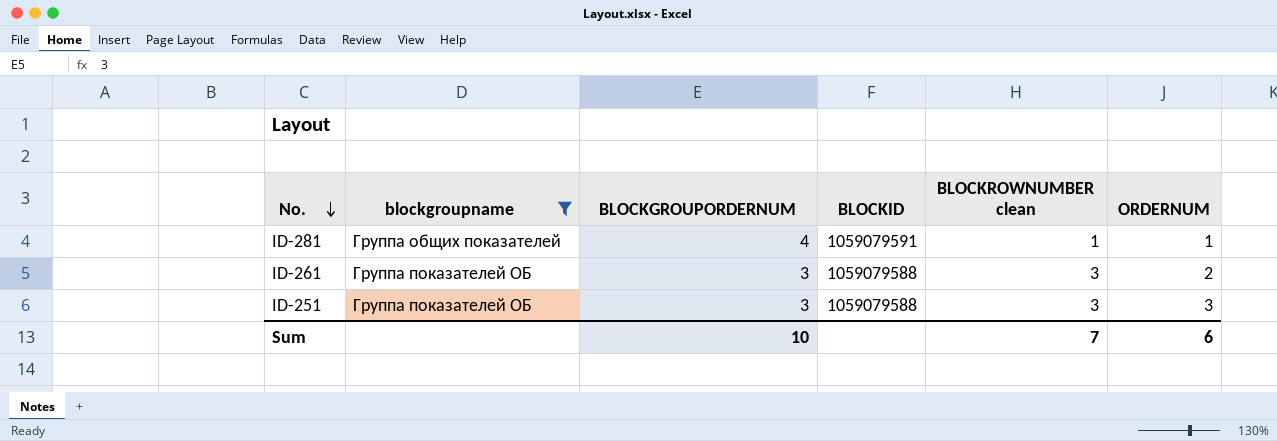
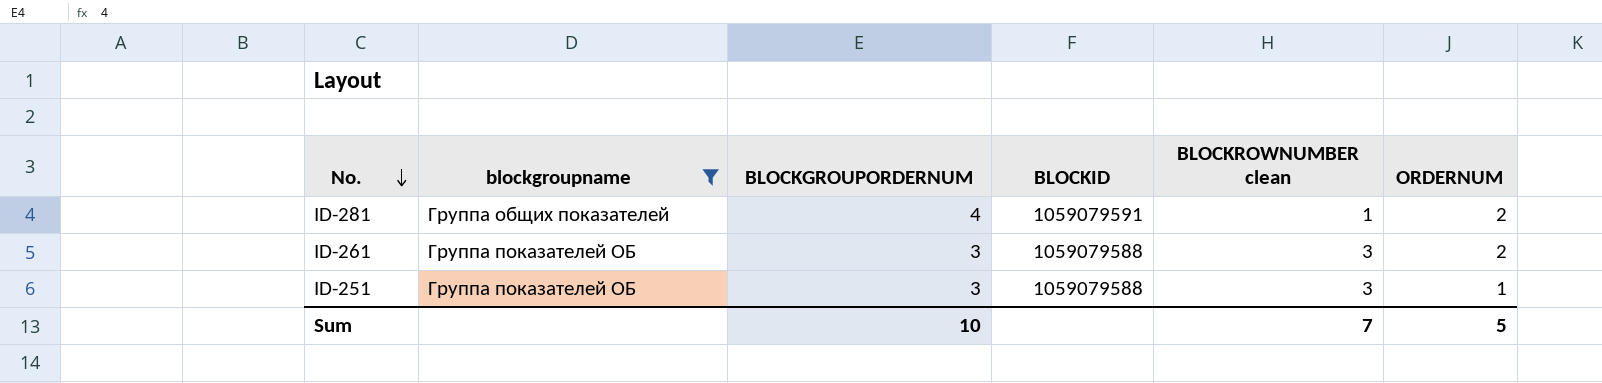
ID-281 | ORDERNUM: 1 -> 2
ID-251 | ORDERNUM: 3 -> 1
Sum | ORDERNUM: 6 -> 5

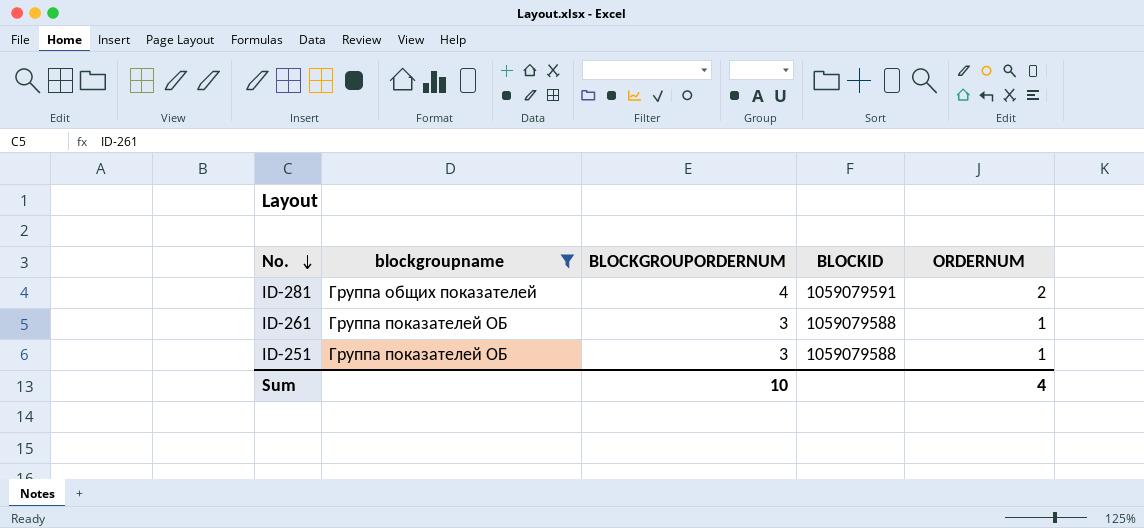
column BLOCKROWNUMBER clean | position: 5 -> none
ID-261 | ORDERNUM: 2 -> 1
Sum | ORDERNUM: 5 -> 4

